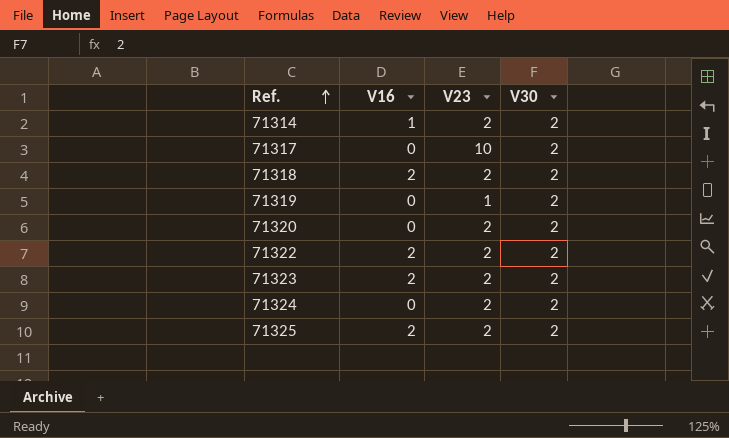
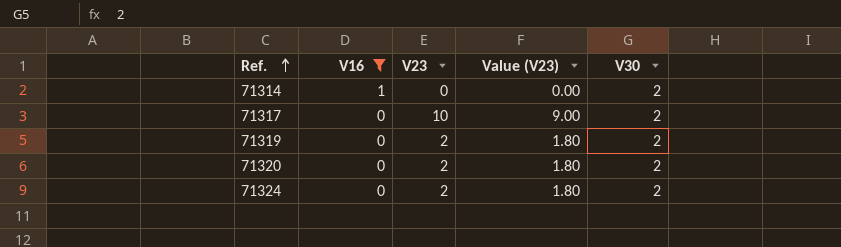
filter: none -> V16 != 2
column Value (V23) | formula: none -> [V23] * 0.9
71314 | V23: 2 -> 0
71319 | V23: 1 -> 2

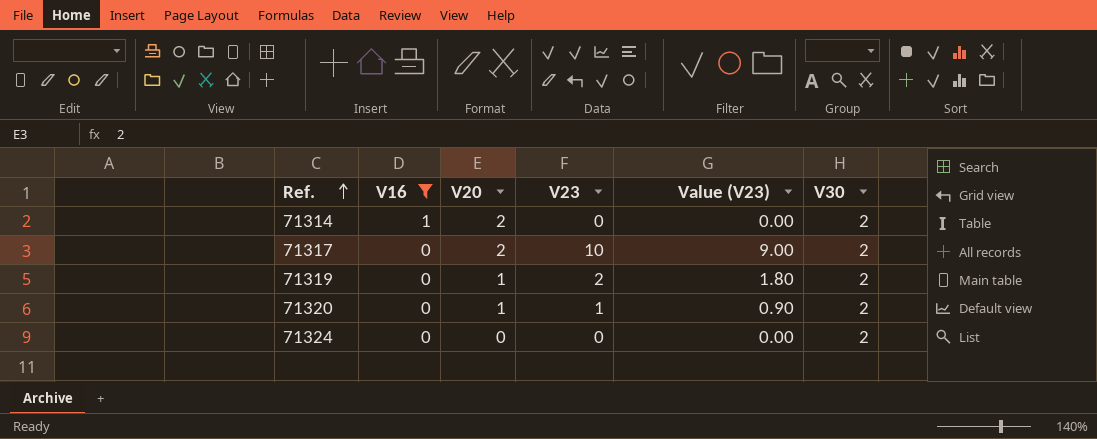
column V20 | position: none -> 3
71320 | V23: 2 -> 1
71320 | Value (V23): 1.80 -> 0.90
71324 | V23: 2 -> 0
71324 | Value (V23): 1.80 -> 0.00

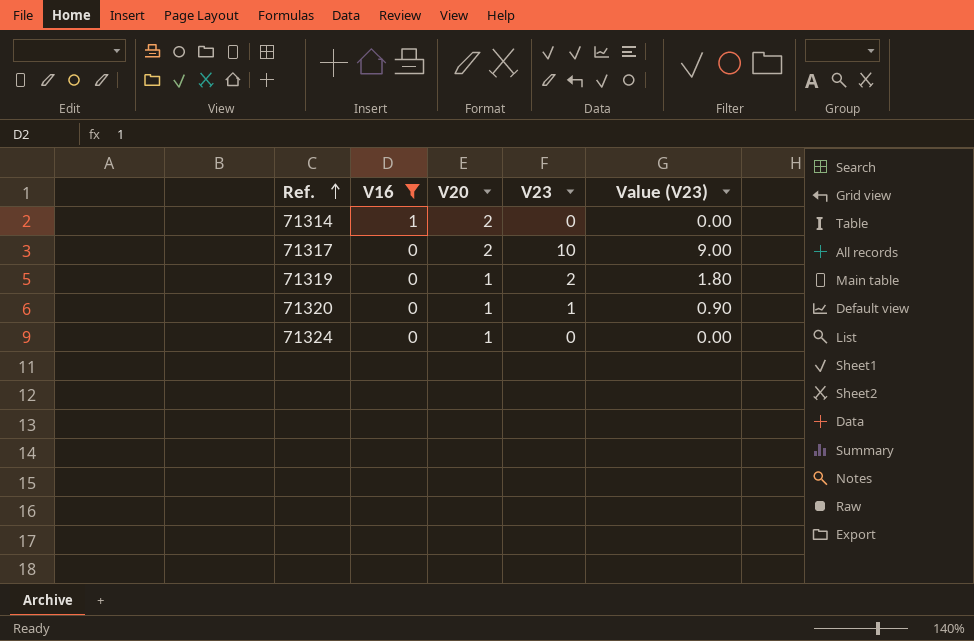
column V30 | position: 6 -> none
71324 | V20: 0 -> 1

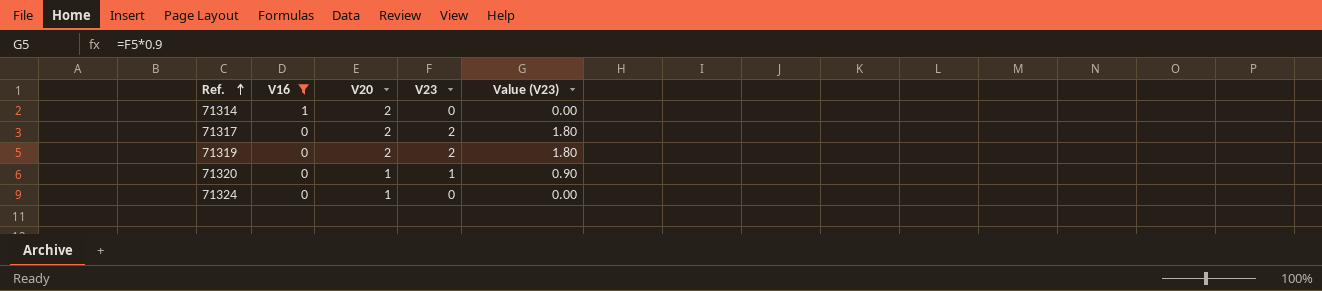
71317 | V23: 10 -> 2
71317 | Value (V23): 9.00 -> 1.80
71319 | V20: 1 -> 2

